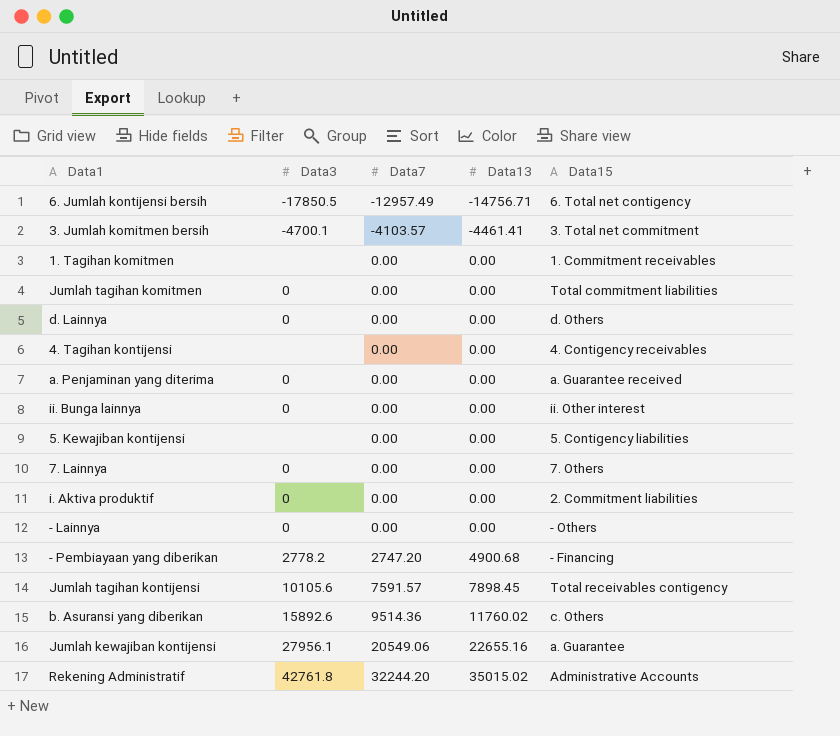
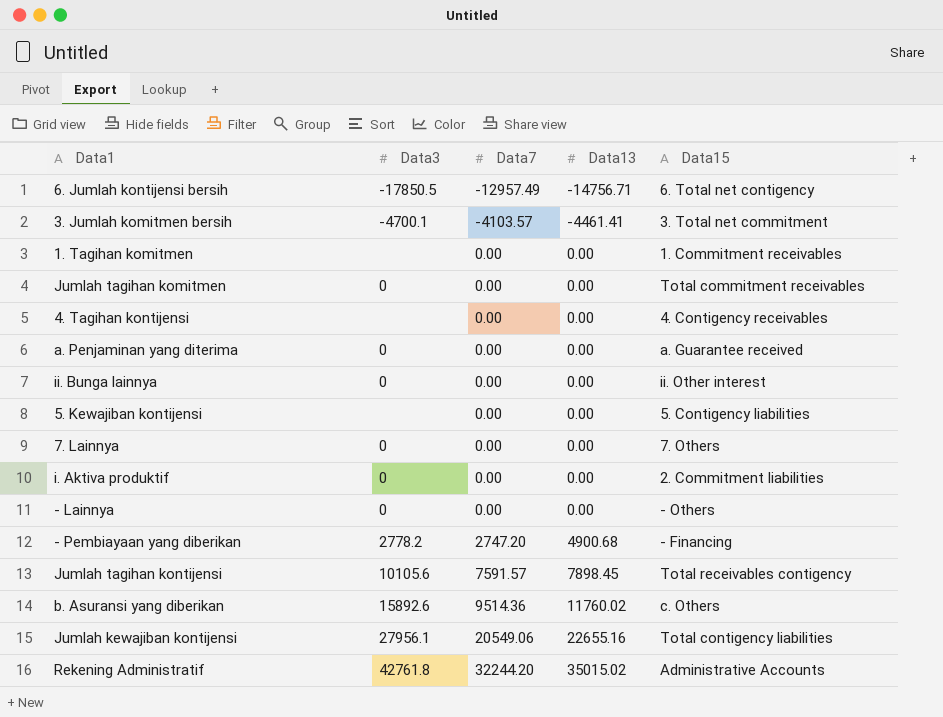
row d. Lainnya: 0 | 0.00 | 0.00 | d. Others -> none
Jumlah tagihan komitmen | Data15: Total commitment liabilities -> Total commitment receivables
Jumlah kewajiban kontijensi | Data15: a. Guarantee -> Total contigency liabilities

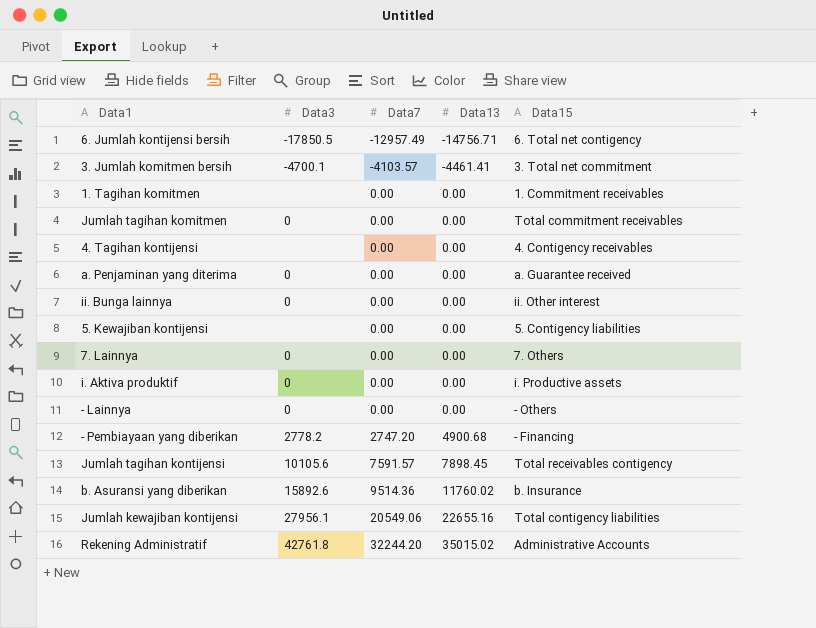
i. Aktiva produktif | Data15: 2. Commitment liabilities -> i. Productive assets
b. Asuransi yang diberikan | Data15: c. Others -> b. Insurance

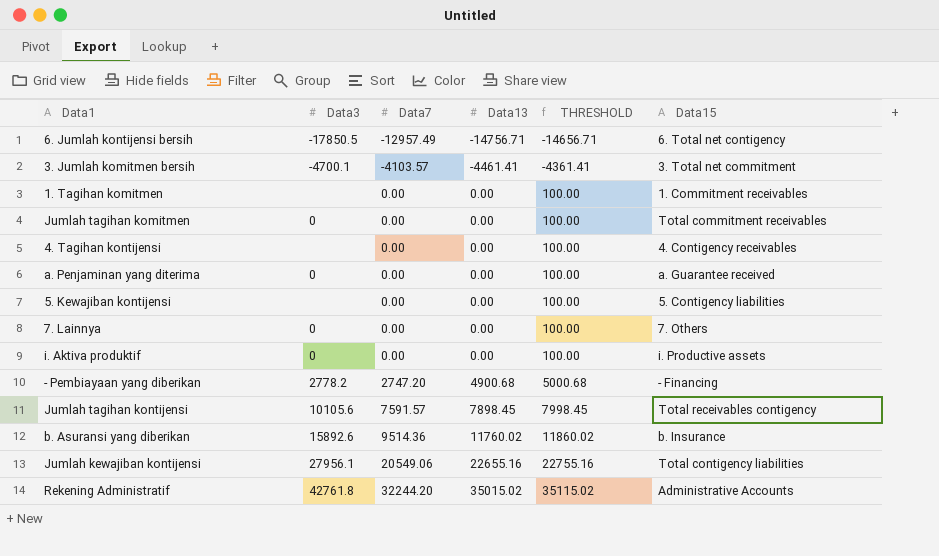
column THRESHOLD | formula: none -> [Data13] + 100
row ii. Bunga lainnya: 0 | 0.00 | 0.00 | ii. Other interest -> none
row - Lainnya: 0 | 0.00 | 0.00 | - Others -> none

